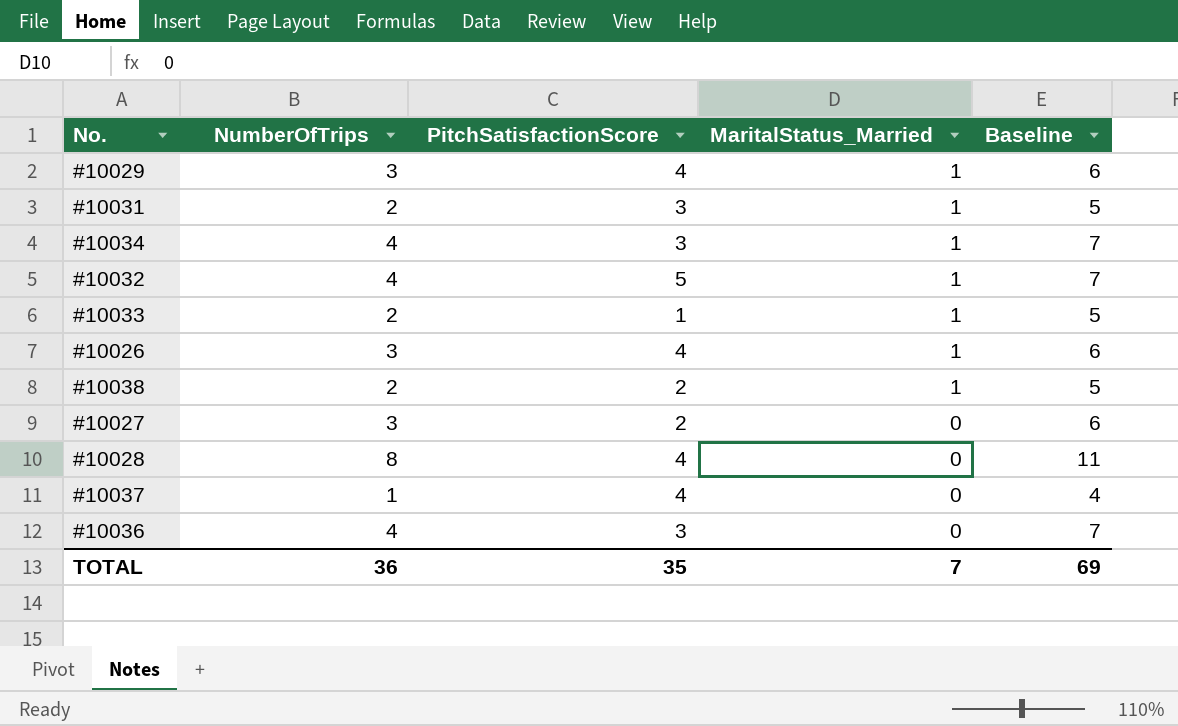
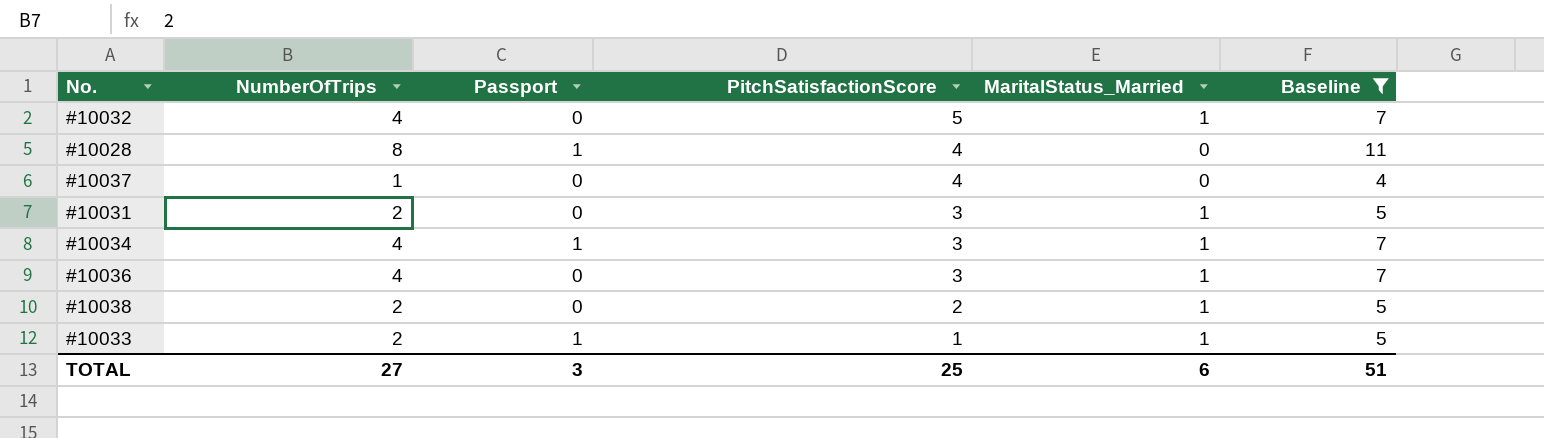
filter: none -> Baseline != 6
row order: MaritalStatus_Married descending -> PitchSatisfactionScore descending
column Passport | position: none -> 3
#10036 | MaritalStatus_Married: 0 -> 1
TOTAL | NumberOfTrips: 36 -> 27
TOTAL | PitchSatisfactionScore: 35 -> 25
TOTAL | MaritalStatus_Married: 7 -> 6
TOTAL | Baseline: 69 -> 51

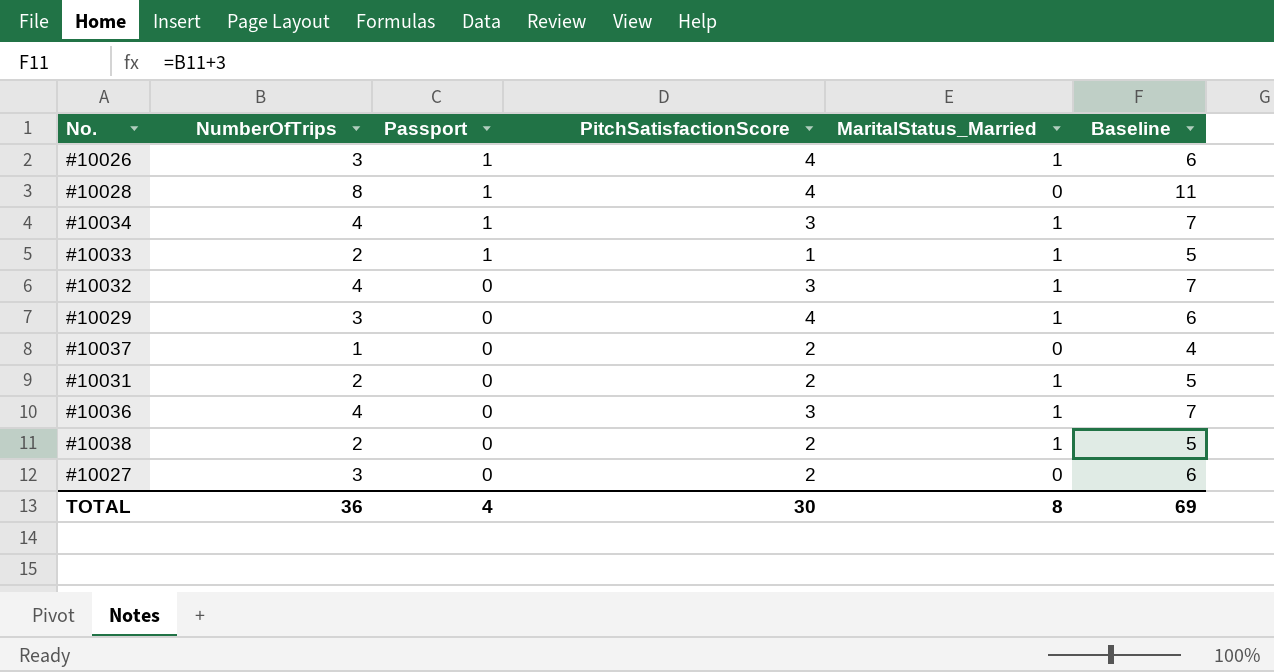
filter: Baseline != 6 -> none
row order: PitchSatisfactionScore descending -> Passport descending
#10032 | PitchSatisfactionScore: 5 -> 3
#10037 | PitchSatisfactionScore: 4 -> 2
#10031 | PitchSatisfactionScore: 3 -> 2
TOTAL | NumberOfTrips: 27 -> 36
TOTAL | Passport: 3 -> 4
TOTAL | PitchSatisfactionScore: 25 -> 30
TOTAL | MaritalStatus_Married: 6 -> 8
TOTAL | Baseline: 51 -> 69

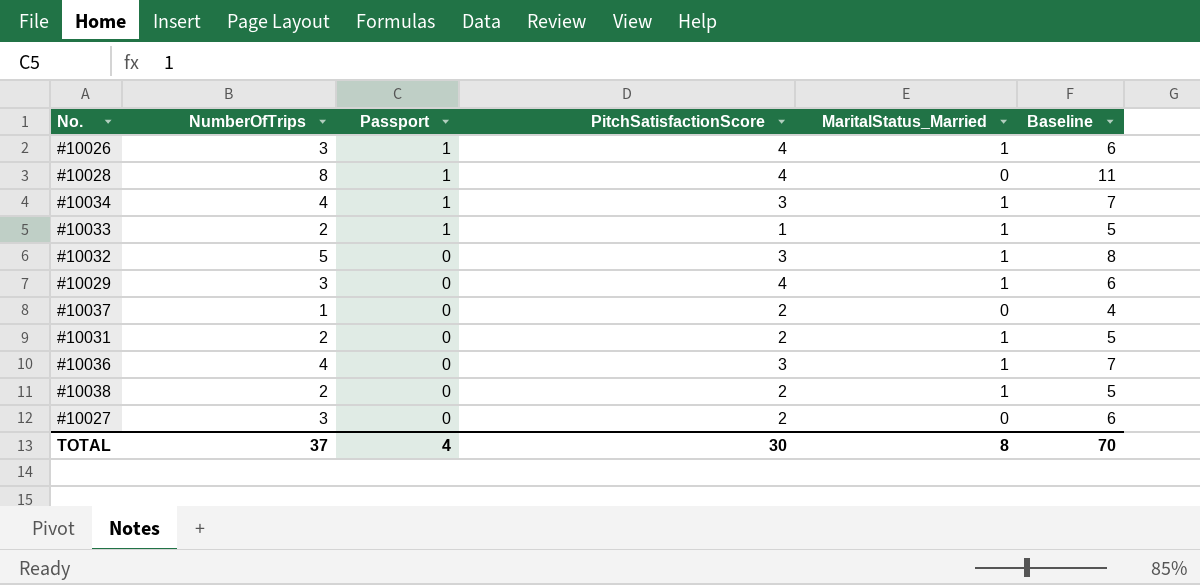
#10032 | NumberOfTrips: 4 -> 5
#10032 | Baseline: 7 -> 8
TOTAL | NumberOfTrips: 36 -> 37
TOTAL | Baseline: 69 -> 70

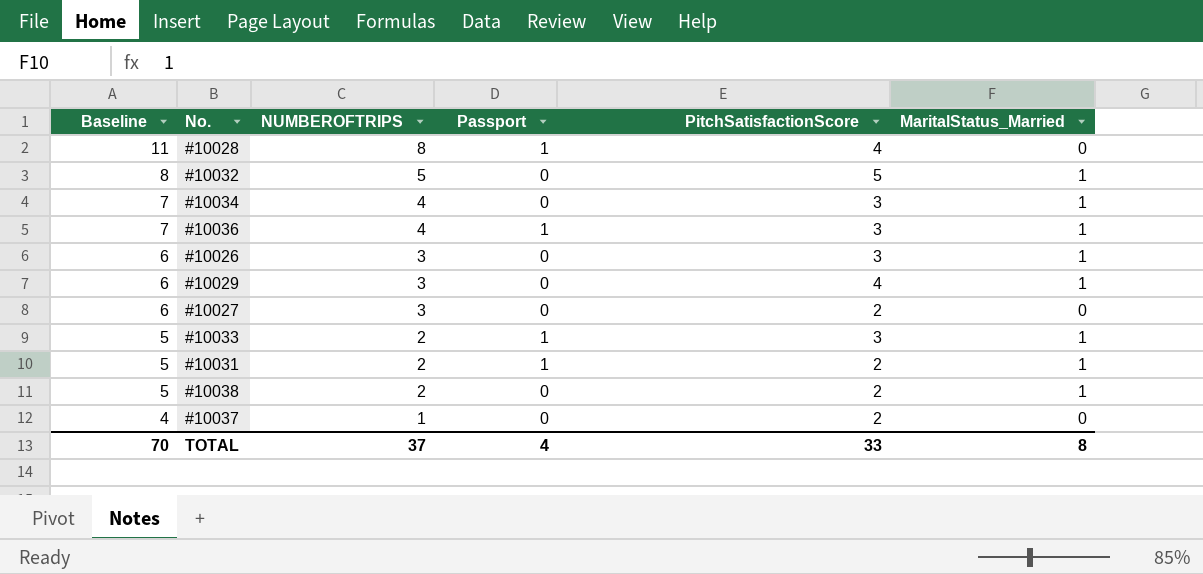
row order: Passport descending -> Baseline descending
column Baseline | position: 6 -> 1
column name: NumberOfTrips -> NUMBEROFTRIPS
#10032 | PitchSatisfactionScore: 3 -> 5
#10034 | Passport: 1 -> 0
#10036 | Passport: 0 -> 1
#10026 | Passport: 1 -> 0
#10026 | PitchSatisfactionScore: 4 -> 3
#10033 | PitchSatisfactionScore: 1 -> 3
#10031 | Passport: 0 -> 1
TOTAL | PitchSatisfactionScore: 30 -> 33

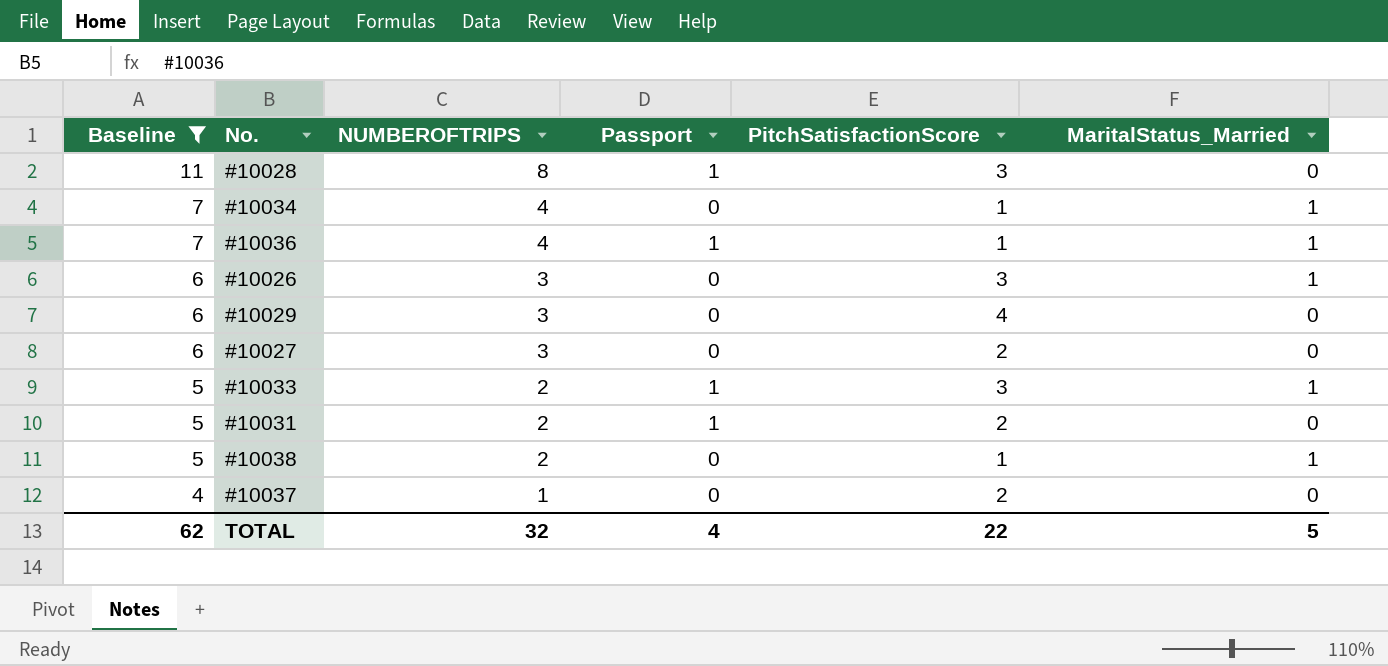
filter: none -> Baseline != 8
#10028 | PitchSatisfactionScore: 4 -> 3
#10034 | PitchSatisfactionScore: 3 -> 1
#10036 | PitchSatisfactionScore: 3 -> 1
#10029 | MaritalStatus_Married: 1 -> 0
#10031 | MaritalStatus_Married: 1 -> 0
#10038 | PitchSatisfactionScore: 2 -> 1
TOTAL | Baseline: 70 -> 62
TOTAL | NUMBEROFTRIPS: 37 -> 32
TOTAL | PitchSatisfactionScore: 33 -> 22
TOTAL | MaritalStatus_Married: 8 -> 5

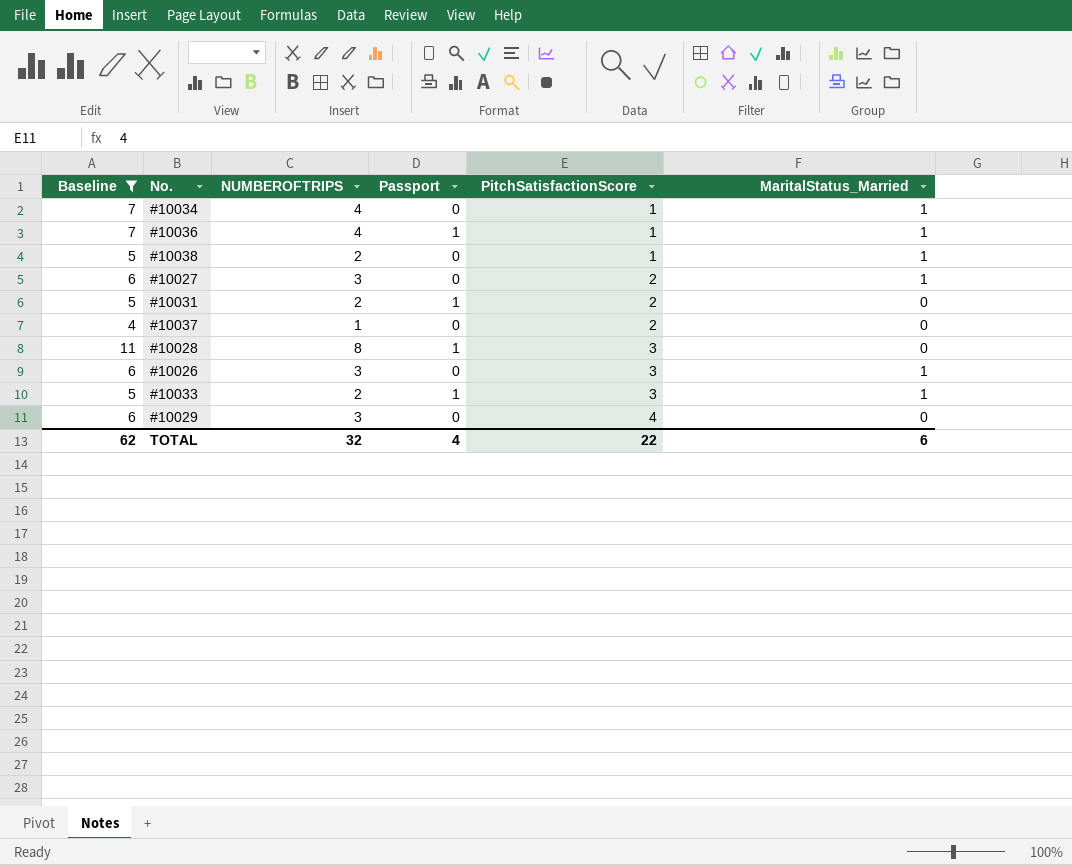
row order: Baseline descending -> PitchSatisfactionScore ascending
#10027 | MaritalStatus_Married: 0 -> 1
TOTAL | MaritalStatus_Married: 5 -> 6

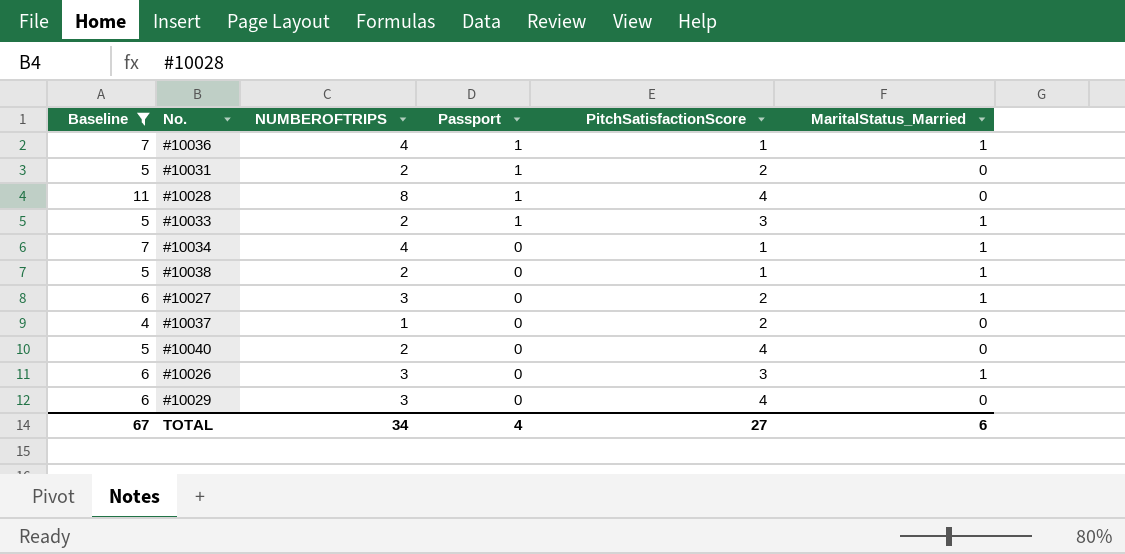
row order: PitchSatisfactionScore ascending -> Passport descending
#10028 | PitchSatisfactionScore: 3 -> 4
row #10040: none -> 5 | 2 | 0 | 4 | 0
TOTAL | Baseline: 62 -> 67
TOTAL | NUMBEROFTRIPS: 32 -> 34
TOTAL | PitchSatisfactionScore: 22 -> 27

